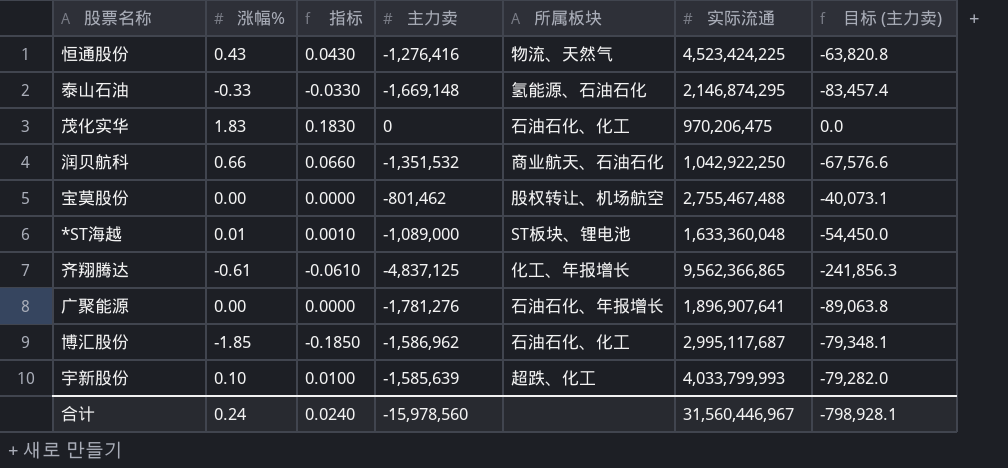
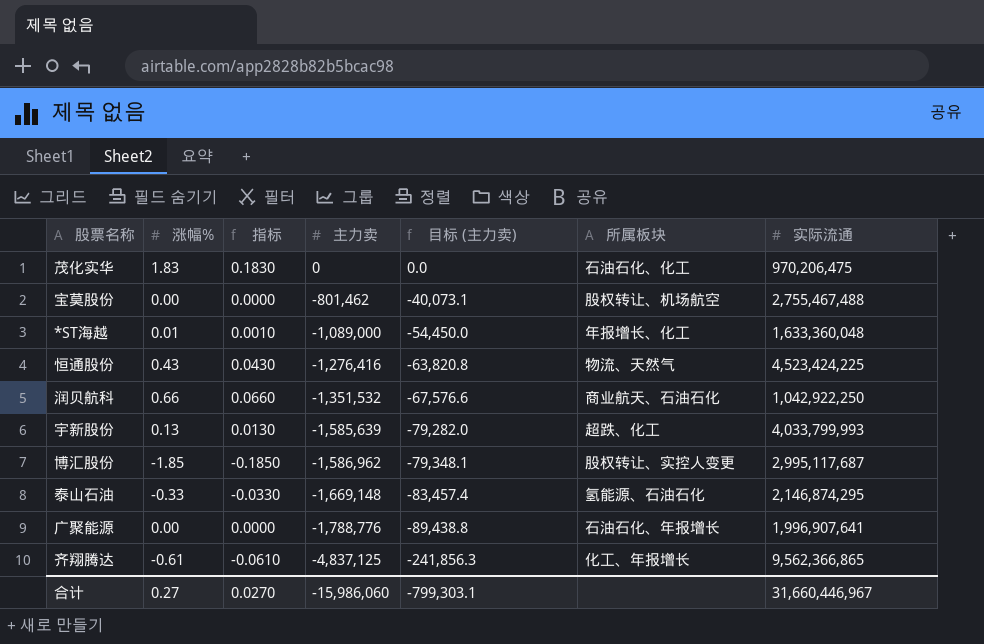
row order: none -> 主力卖 descending
column 目标 (主力卖) | position: 7 -> 5
*ST海越 | 所属板块: ST板块、锂电池 -> 年报增长、化工
宇新股份 | 涨幅%: 0.10 -> 0.13
宇新股份 | 指标: 0.0100 -> 0.0130
博汇股份 | 所属板块: 石油石化、化工 -> 股权转让、实控人变更
广聚能源 | 主力卖: -1,781,276 -> -1,788,776
广聚能源 | 目标 (主力卖): -89,063.8 -> -89,438.8
广聚能源 | 实际流通: 1,896,907,641 -> 1,996,907,641
合计 | 涨幅%: 0.24 -> 0.27
合计 | 指标: 0.0240 -> 0.0270
合计 | 主力卖: -15,978,560 -> -15,986,060
合计 | 目标 (主力卖): -798,928.1 -> -799,303.1
合计 | 实际流通: 31,560,446,967 -> 31,660,446,967

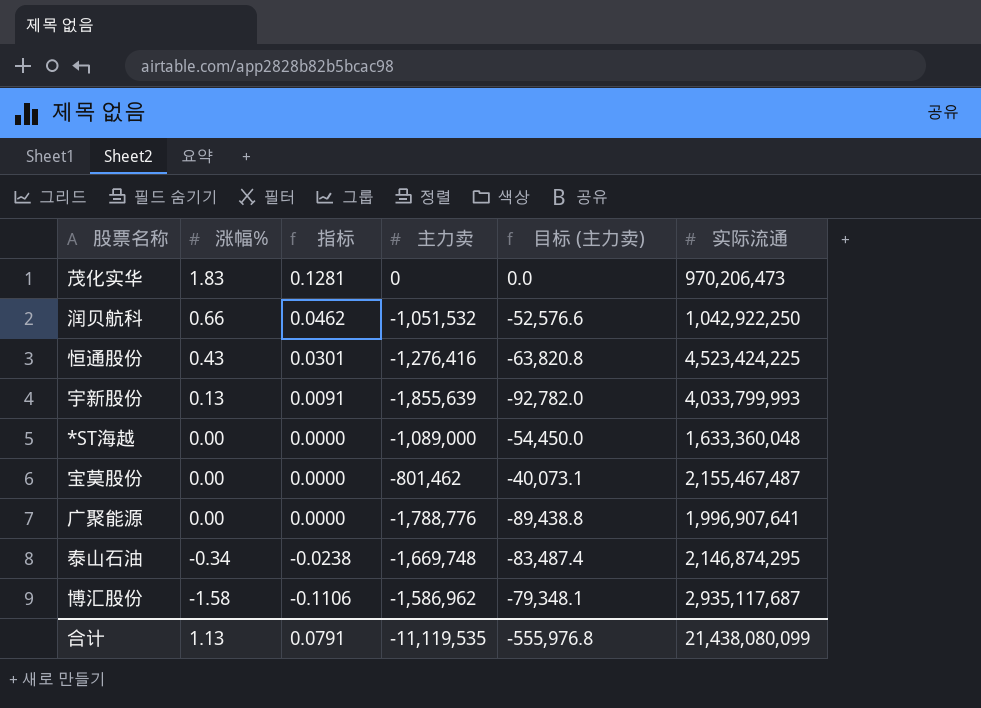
row order: 主力卖 descending -> 涨幅% descending
column 所属板块 | position: 6 -> none
column 指标 | formula: [涨幅%] * 0.1 -> [涨幅%] * 0.07
row 齐翔腾达: -0.61 | -0.0610 | -4,837,125 | -241,856.3 | 化工、年报增长 | 9,562,366,865 -> none
茂化实华 | 实际流通: 970,206,475 -> 970,206,473
润贝航科 | 主力卖: -1,351,532 -> -1,051,532
润贝航科 | 目标 (主力卖): -67,576.6 -> -52,576.6
宇新股份 | 主力卖: -1,585,639 -> -1,855,639
宇新股份 | 目标 (主力卖): -79,282.0 -> -92,782.0
*ST海越 | 涨幅%: 0.01 -> 0.00
宝莫股份 | 实际流通: 2,755,467,488 -> 2,155,467,487
泰山石油 | 涨幅%: -0.33 -> -0.34
泰山石油 | 主力卖: -1,669,148 -> -1,669,748
泰山石油 | 目标 (主力卖): -83,457.4 -> -83,487.4
博汇股份 | 涨幅%: -1.85 -> -1.58
博汇股份 | 实际流通: 2,995,117,687 -> 2,935,117,687
合计 | 涨幅%: 0.27 -> 1.13
合计 | 指标: 0.0270 -> 0.0791
合计 | 主力卖: -15,986,060 -> -11,119,535
合计 | 目标 (主力卖): -799,303.1 -> -555,976.8
合计 | 实际流通: 31,660,446,967 -> 21,438,080,099

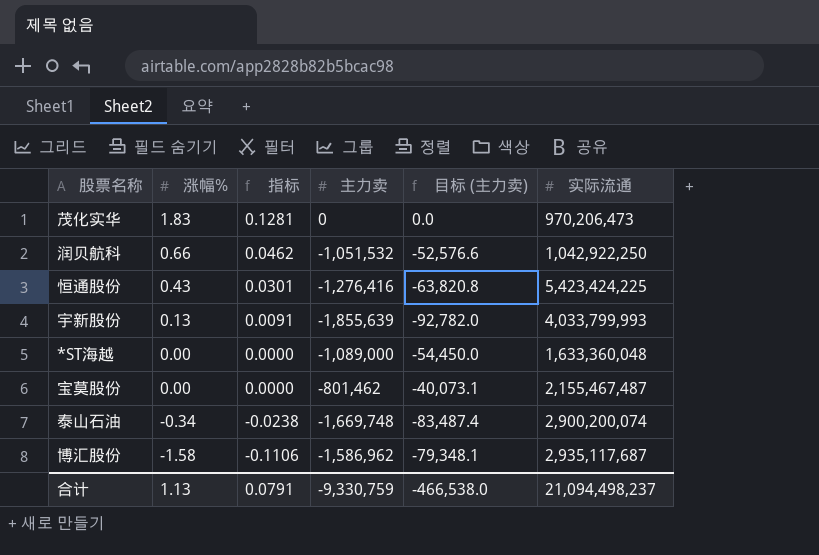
row 广聚能源: 0.00 | 0.0000 | -1,788,776 | -89,438.8 | 1,996,907,641 -> none
恒通股份 | 实际流通: 4,523,424,225 -> 5,423,424,225
泰山石油 | 实际流通: 2,146,874,295 -> 2,900,200,074
合计 | 主力卖: -11,119,535 -> -9,330,759
合计 | 目标 (主力卖): -555,976.8 -> -466,538.0
合计 | 实际流通: 21,438,080,099 -> 21,094,498,237

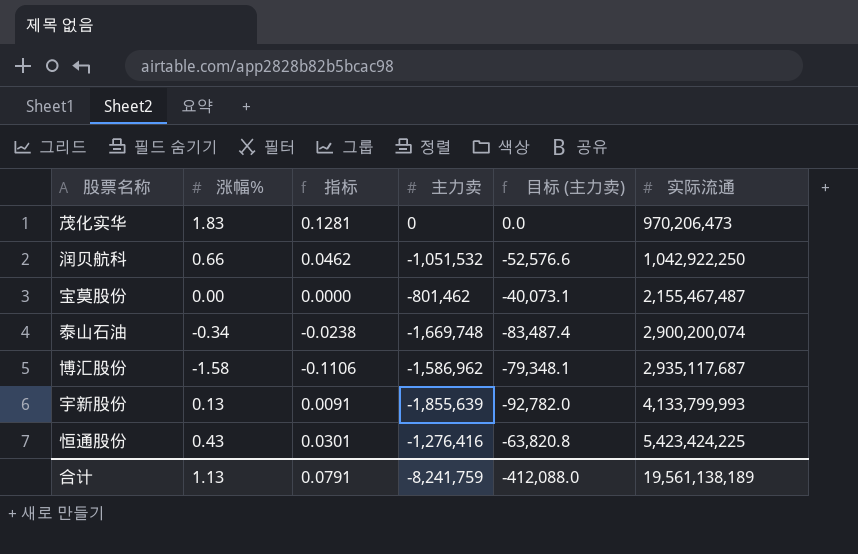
row order: 涨幅% descending -> 实际流通 ascending
row *ST海越: 0.00 | 0.0000 | -1,089,000 | -54,450.0 | 1,633,360,048 -> none
宇新股份 | 实际流通: 4,033,799,993 -> 4,133,799,993
合计 | 主力卖: -9,330,759 -> -8,241,759
合计 | 目标 (主力卖): -466,538.0 -> -412,088.0
合计 | 实际流通: 21,094,498,237 -> 19,561,138,189

